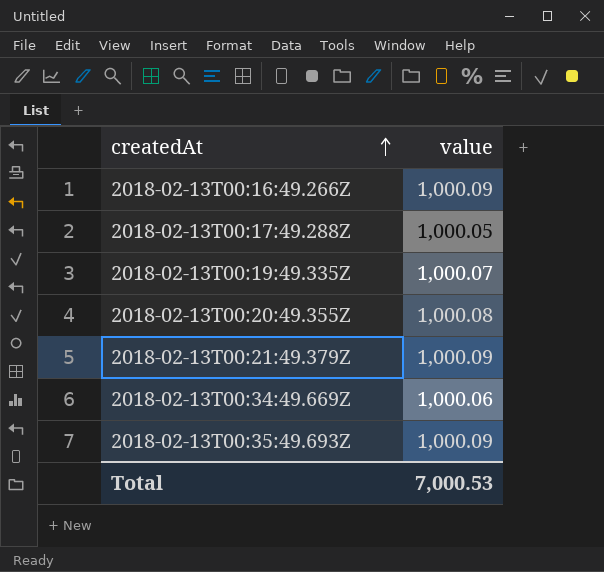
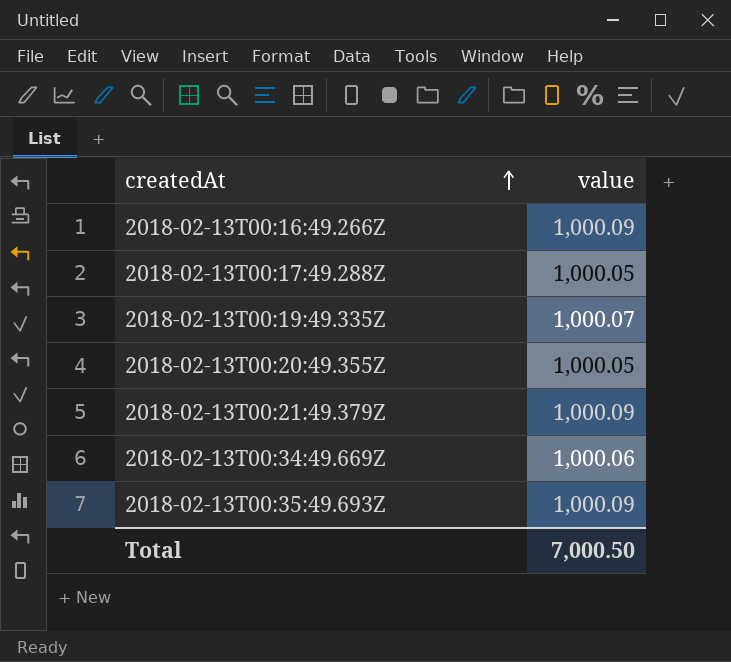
2018-02-13T00:20:49.355Z | value: 1,000.08 -> 1,000.05
Total | value: 7,000.53 -> 7,000.50

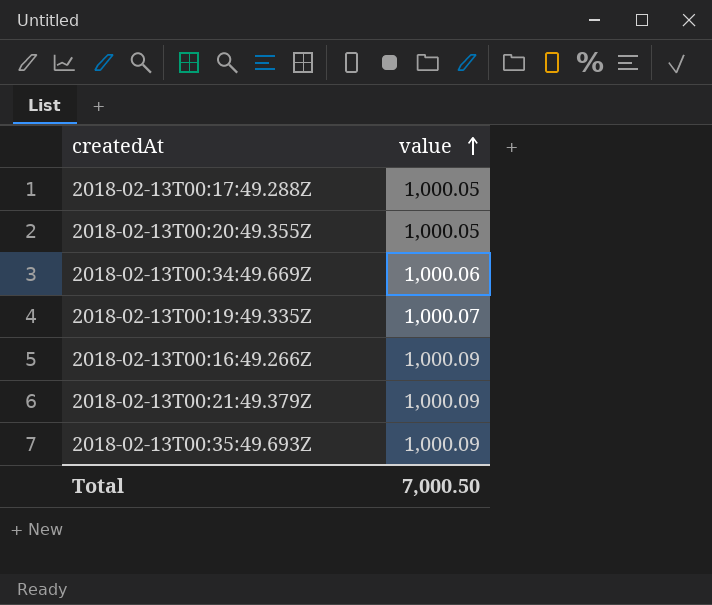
row order: createdAt ascending -> value ascending

